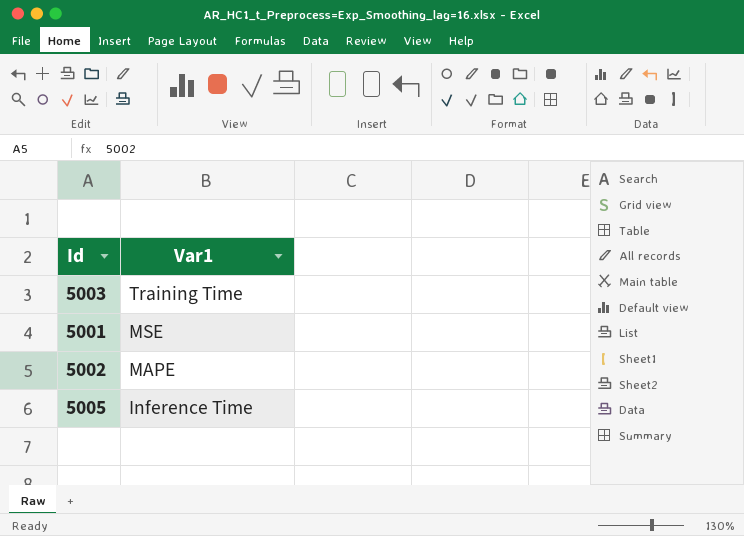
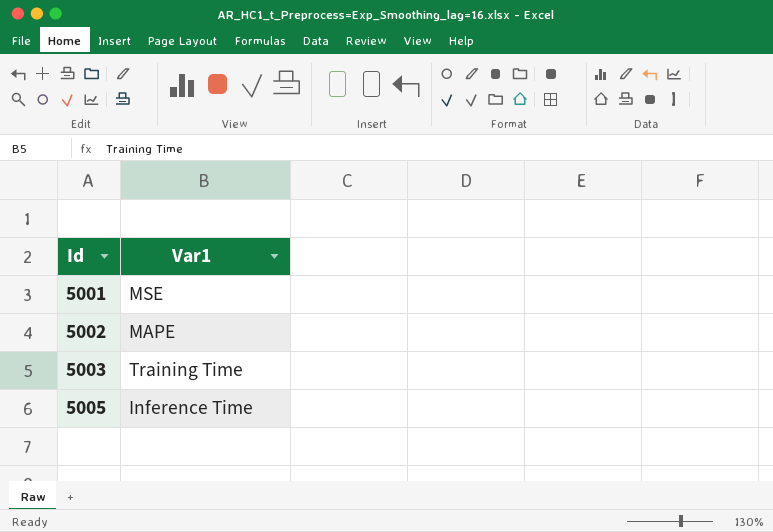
row order: Var1 descending -> Id ascending

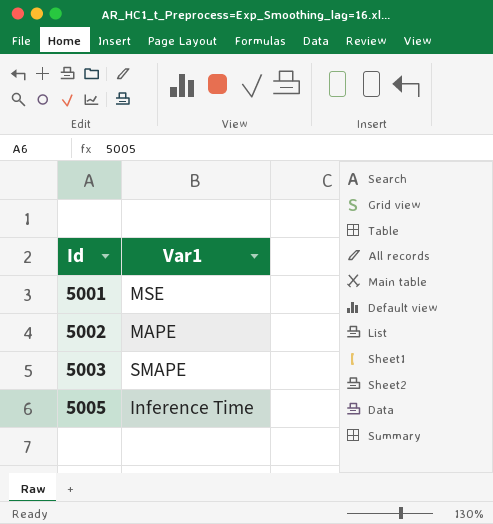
5003 | Var1: Training Time -> SMAPE

